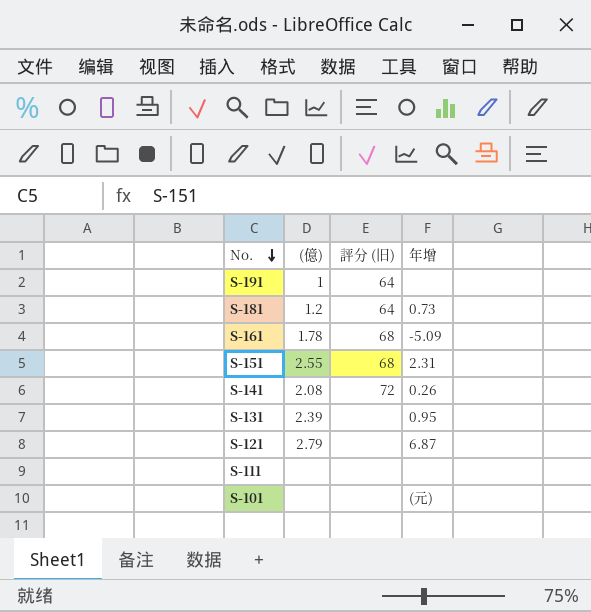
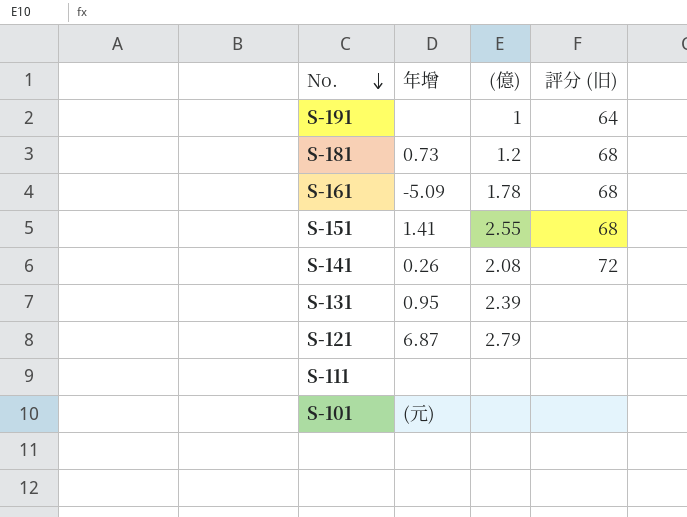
column 年增 | position: 4 -> 2
S-181 | 評分 (旧): 64 -> 68
S-151 | 年增: 2.31 -> 1.41

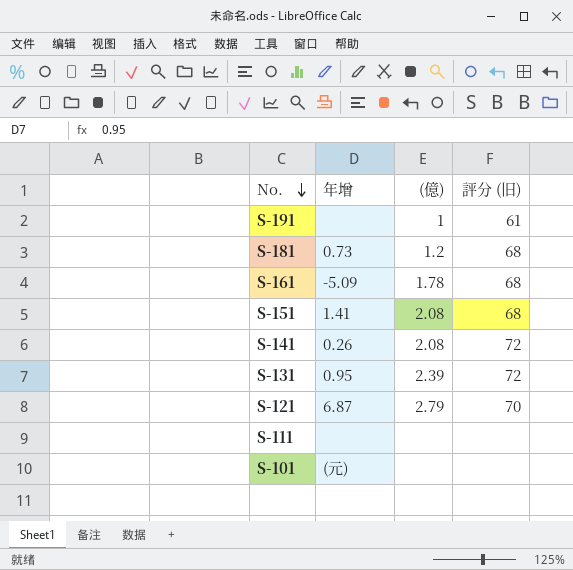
S-191 | 評分 (旧): 64 -> 61
S-151 | (億): 2.55 -> 2.08
S-131 | 評分 (旧): none -> 72
S-121 | 評分 (旧): none -> 70

